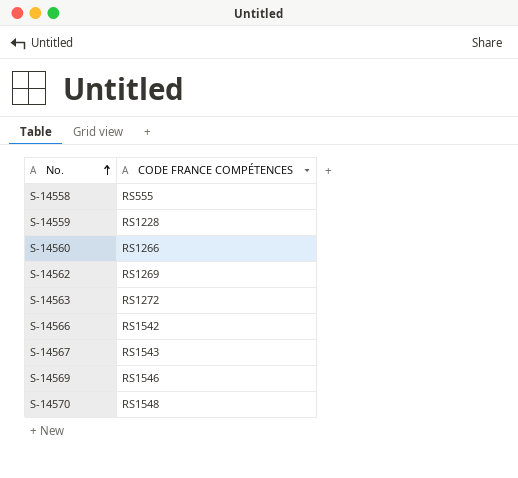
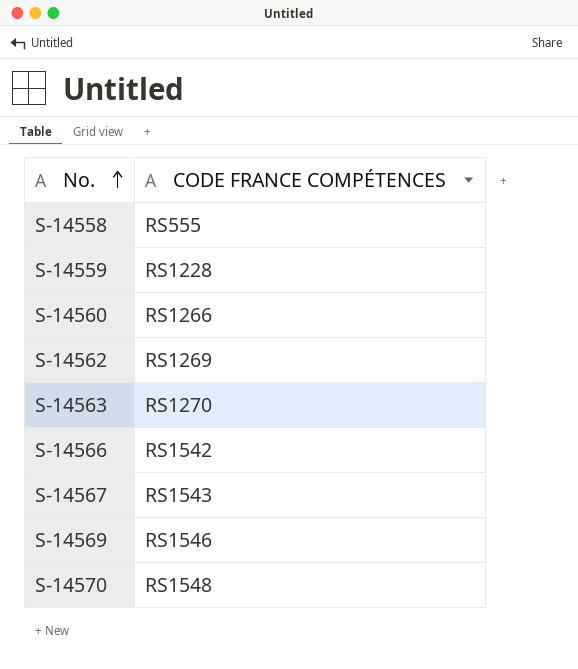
S-14563 | CODE FRANCE COMPÉTENCES: RS1272 -> RS1270

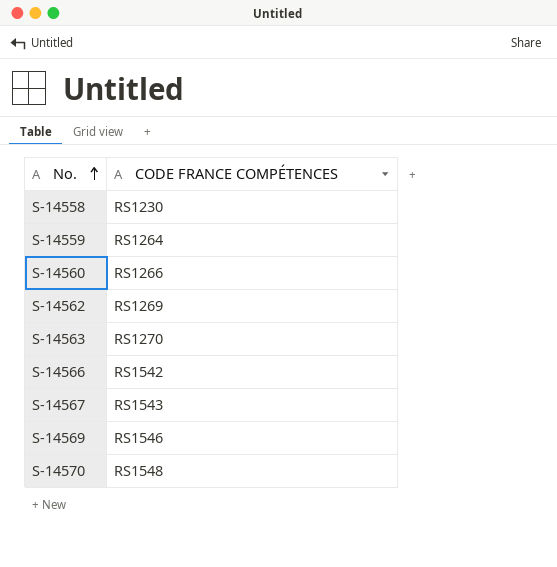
S-14558 | CODE FRANCE COMPÉTENCES: RS555 -> RS1230
S-14559 | CODE FRANCE COMPÉTENCES: RS1228 -> RS1264

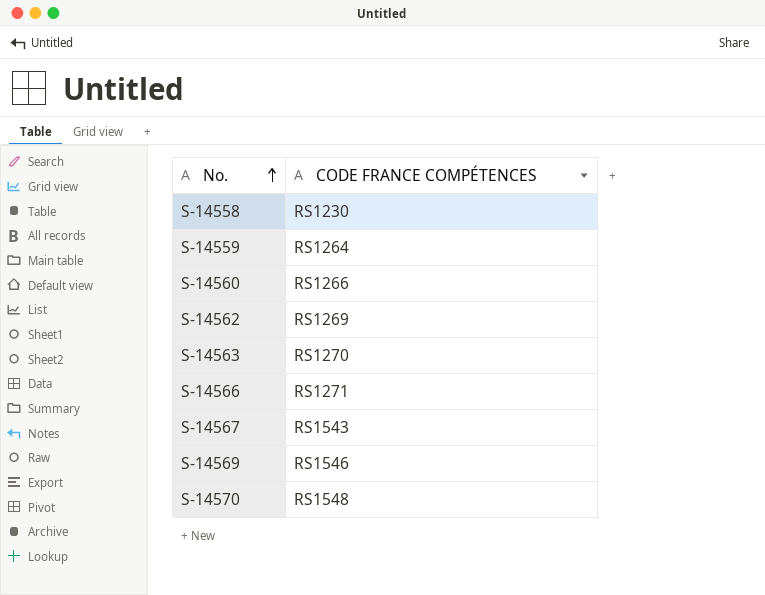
S-14566 | CODE FRANCE COMPÉTENCES: RS1542 -> RS1271

